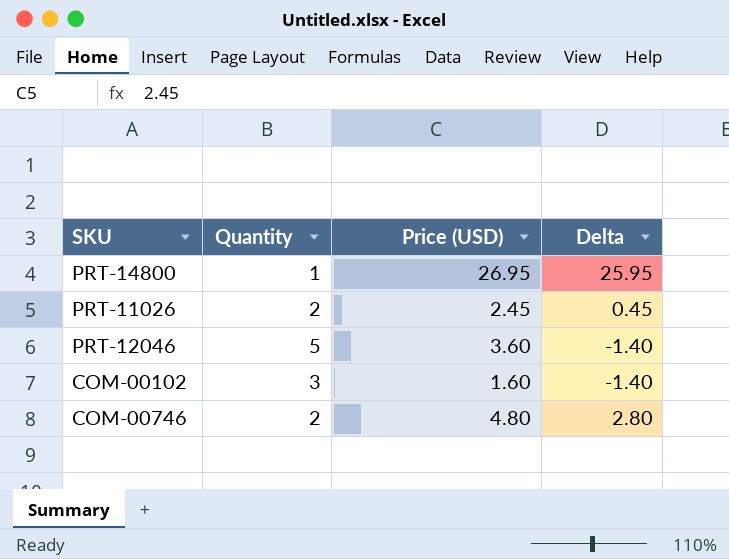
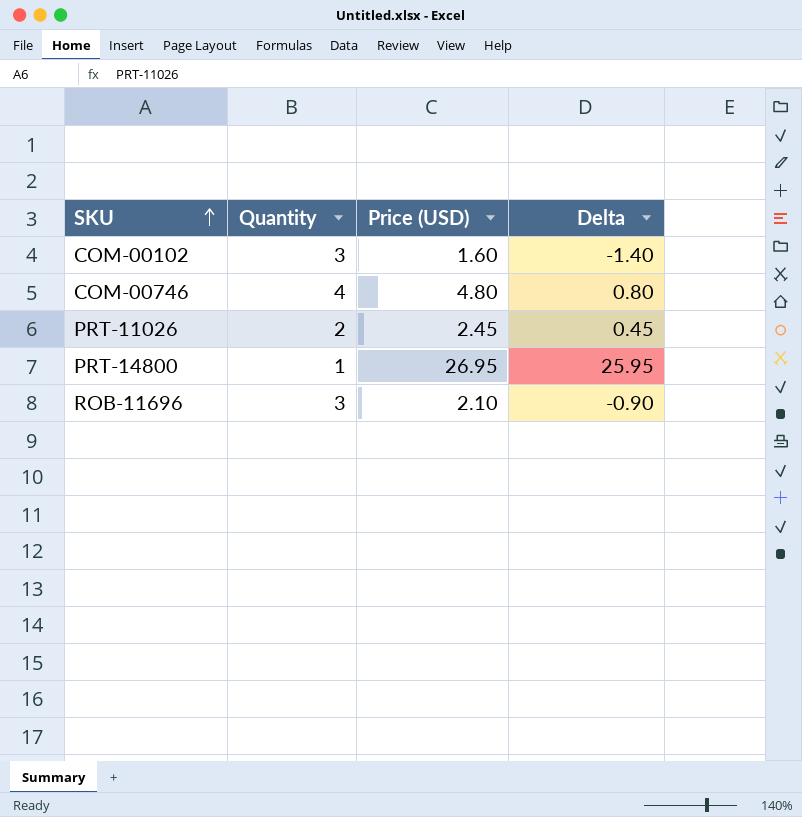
row order: none -> SKU ascending
row PRT-12046: 5 | 3.60 | -1.40 -> none
COM-00746 | Quantity: 2 -> 4
COM-00746 | Delta: 2.80 -> 0.80
row ROB-11696: none -> 3 | 2.10 | -0.90

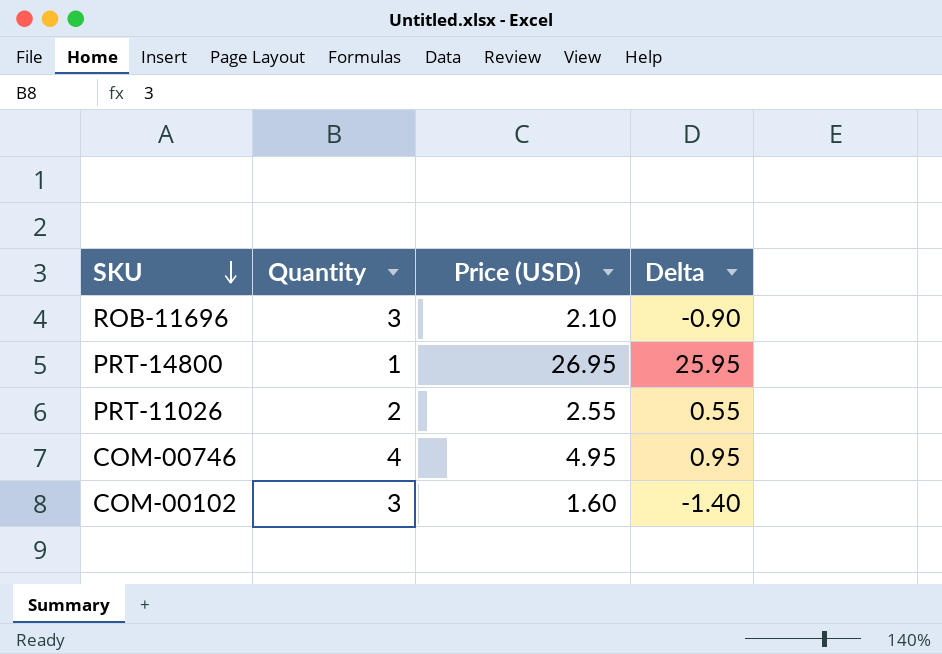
row order: SKU ascending -> SKU descending
PRT-11026 | Price (USD): 2.45 -> 2.55
PRT-11026 | Delta: 0.45 -> 0.55
COM-00746 | Price (USD): 4.80 -> 4.95
COM-00746 | Delta: 0.80 -> 0.95

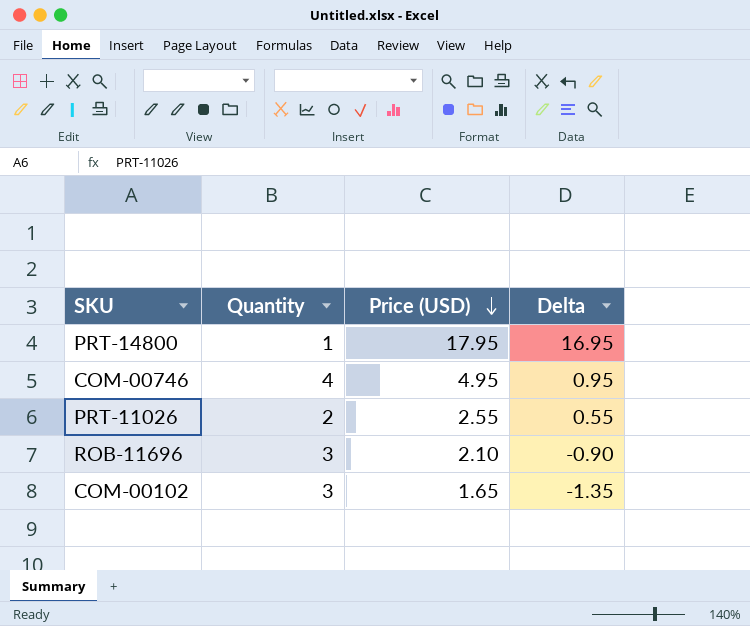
row order: SKU descending -> Price (USD) descending
PRT-14800 | Price (USD): 26.95 -> 17.95
PRT-14800 | Delta: 25.95 -> 16.95
COM-00102 | Price (USD): 1.60 -> 1.65
COM-00102 | Delta: -1.40 -> -1.35

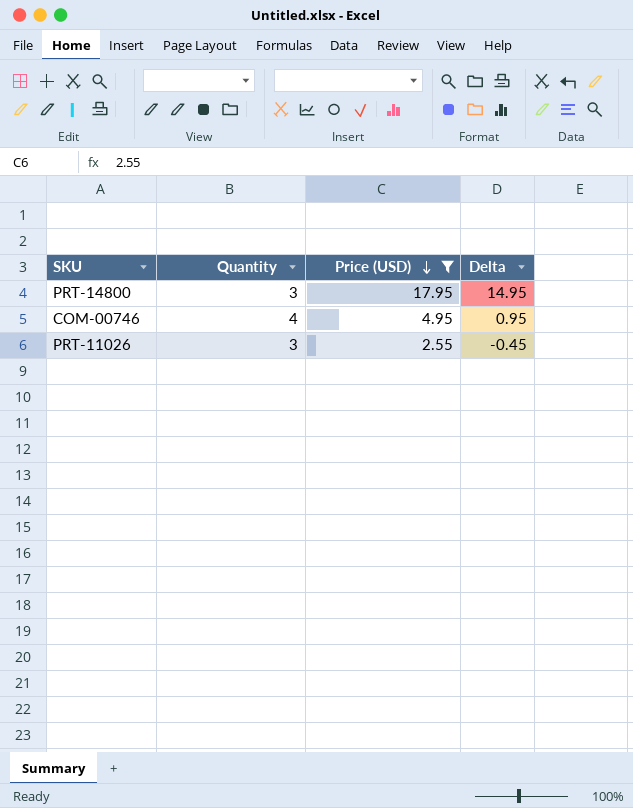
filter: none -> Price (USD) >= 2.55
PRT-14800 | Quantity: 1 -> 3
PRT-14800 | Delta: 16.95 -> 14.95
PRT-11026 | Quantity: 2 -> 3
PRT-11026 | Delta: 0.55 -> -0.45

